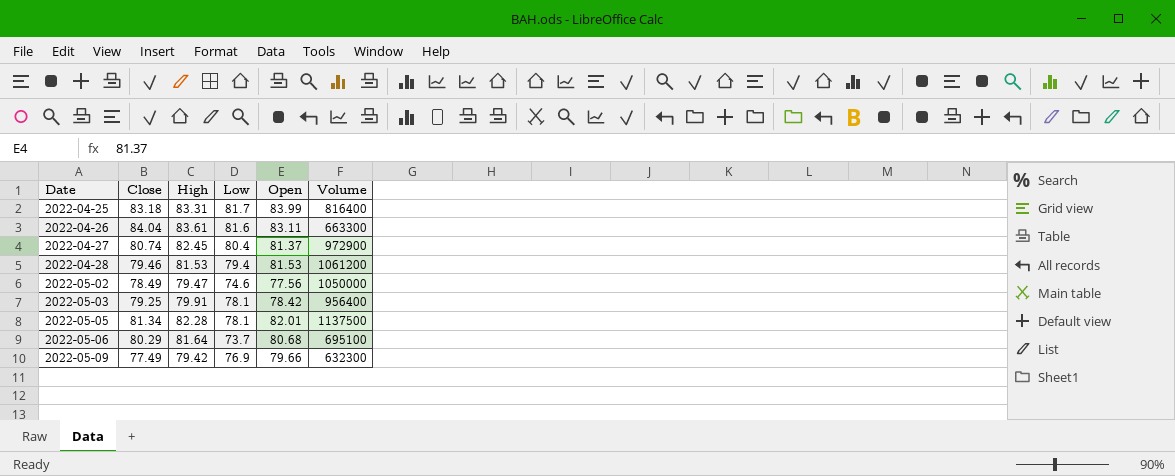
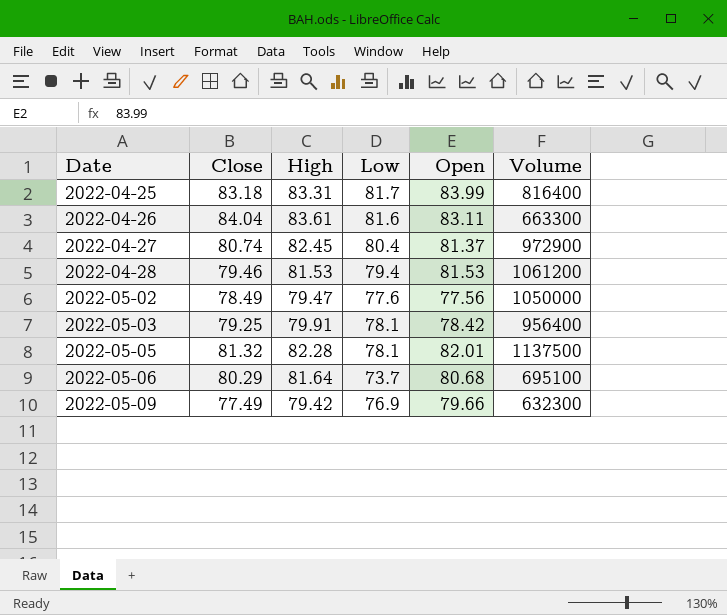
2022-05-02 | Low: 74.6 -> 77.6
2022-05-05 | Close: 81.34 -> 81.32

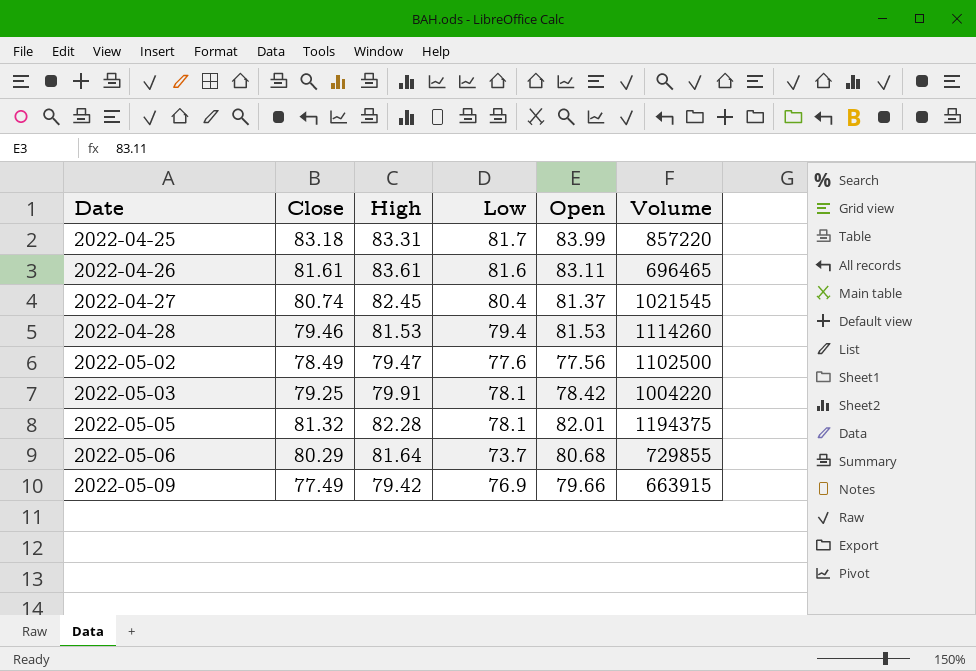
2022-04-25 | Volume: 816400 -> 857220
2022-04-26 | Close: 84.04 -> 81.61
2022-04-26 | Volume: 663300 -> 696465
2022-04-27 | Volume: 972900 -> 1021545
2022-04-28 | Volume: 1061200 -> 1114260
2022-05-02 | Volume: 1050000 -> 1102500
2022-05-03 | Volume: 956400 -> 1004220
2022-05-05 | Volume: 1137500 -> 1194375
2022-05-06 | Volume: 695100 -> 729855
2022-05-09 | Volume: 632300 -> 663915

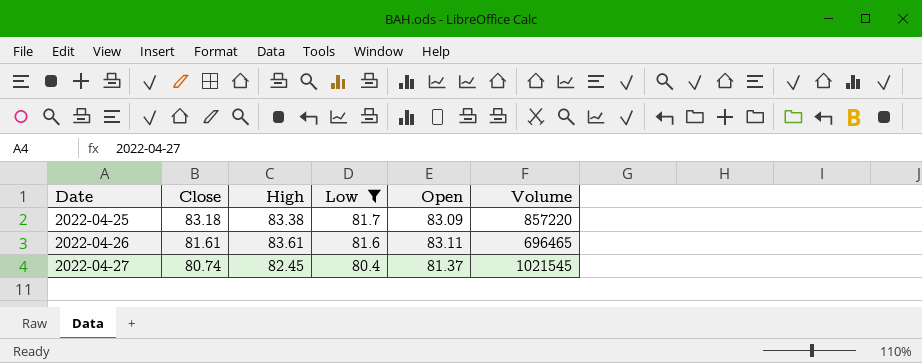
filter: none -> Low >= 80.4
2022-04-25 | High: 83.31 -> 83.38
2022-04-25 | Open: 83.99 -> 83.09

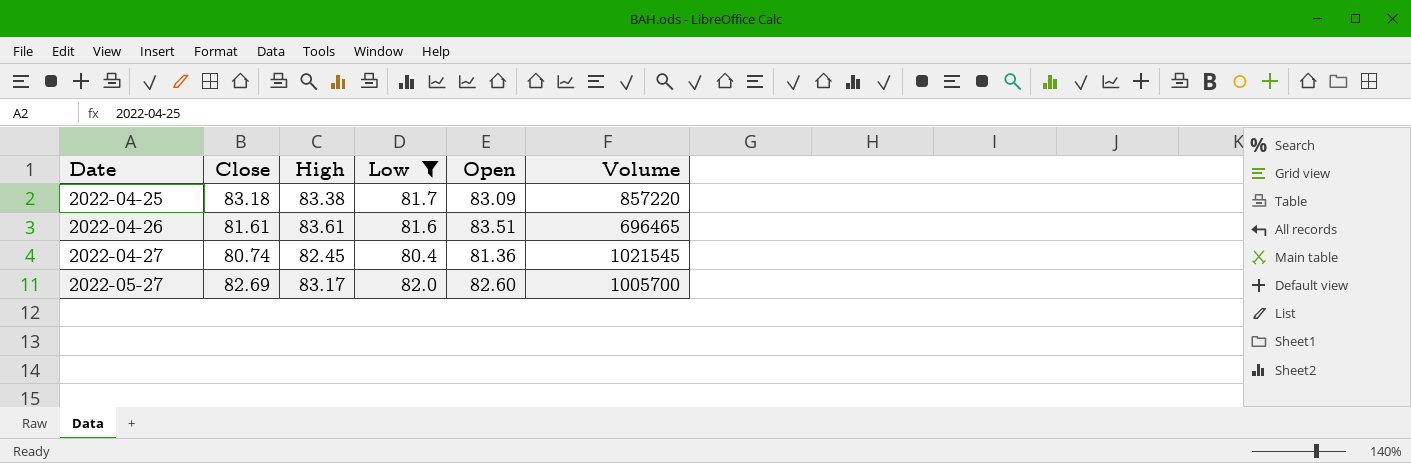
2022-04-26 | Open: 83.11 -> 83.51
2022-04-27 | Open: 81.37 -> 81.36
row 2022-05-27: none -> 82.69 | 83.17 | 82.0 | 82.60 | 1005700

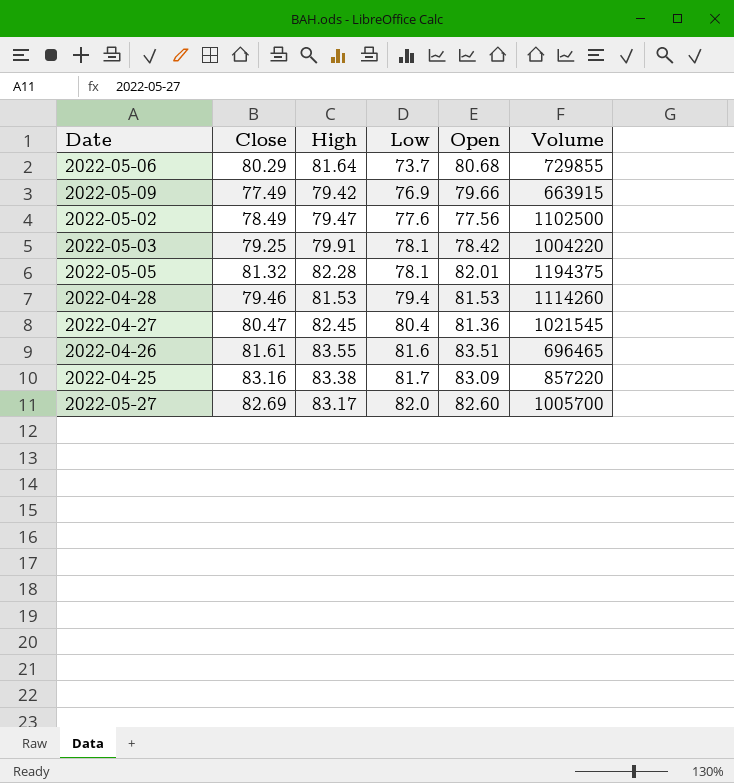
filter: Low >= 80.4 -> none
row order: Date ascending -> Low ascending
2022-04-27 | Close: 80.74 -> 80.47
2022-04-26 | High: 83.61 -> 83.55
2022-04-25 | Close: 83.18 -> 83.16

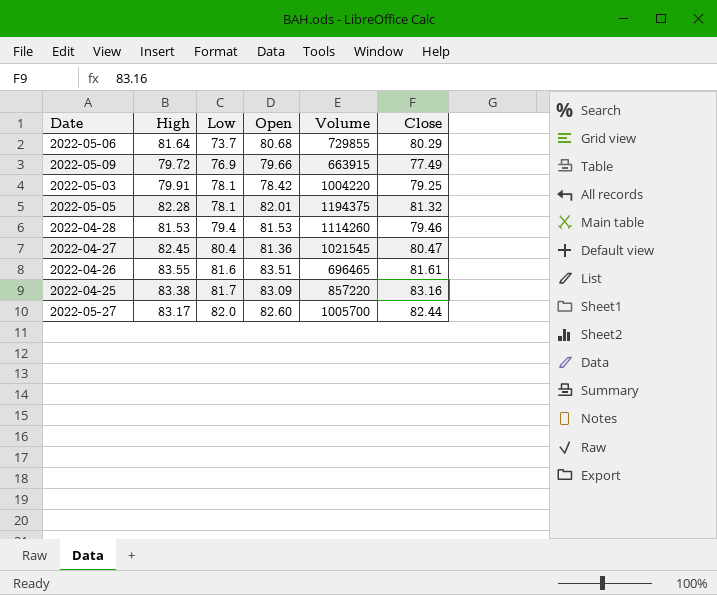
column Close | position: 2 -> 6
row 2022-05-02: 78.49 | 79.47 | 77.6 | 77.56 | 1102500 -> none
2022-05-09 | High: 79.42 -> 79.72
2022-05-27 | Close: 82.69 -> 82.44

